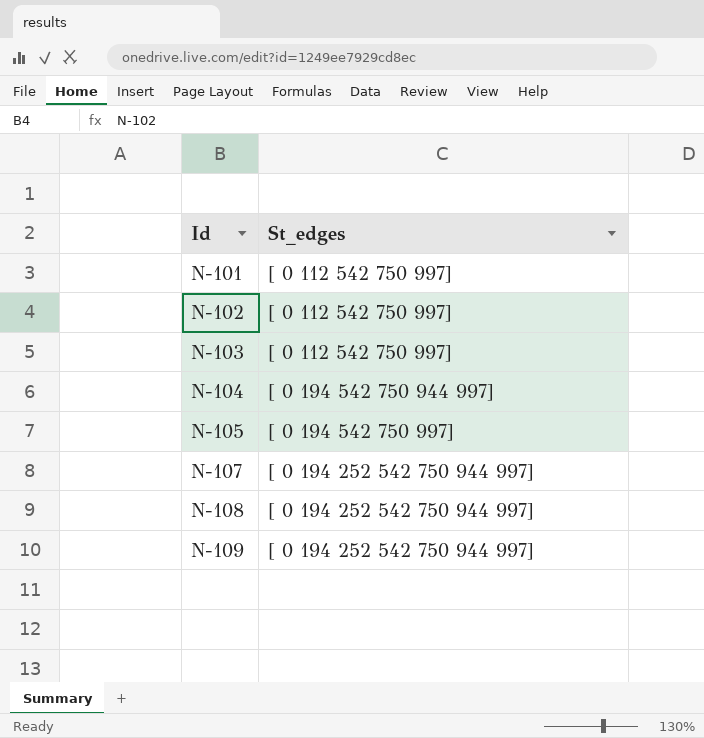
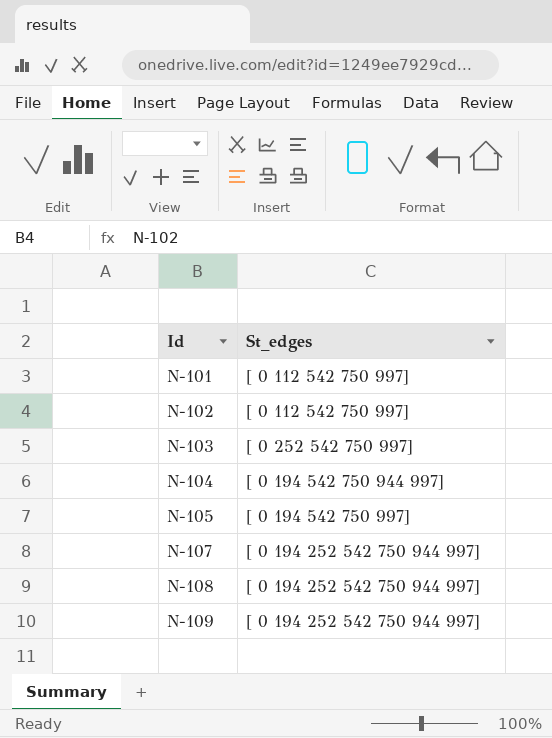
N-103 | St_edges: [ 0 112 542 750 997] -> [ 0 252 542 750 997]

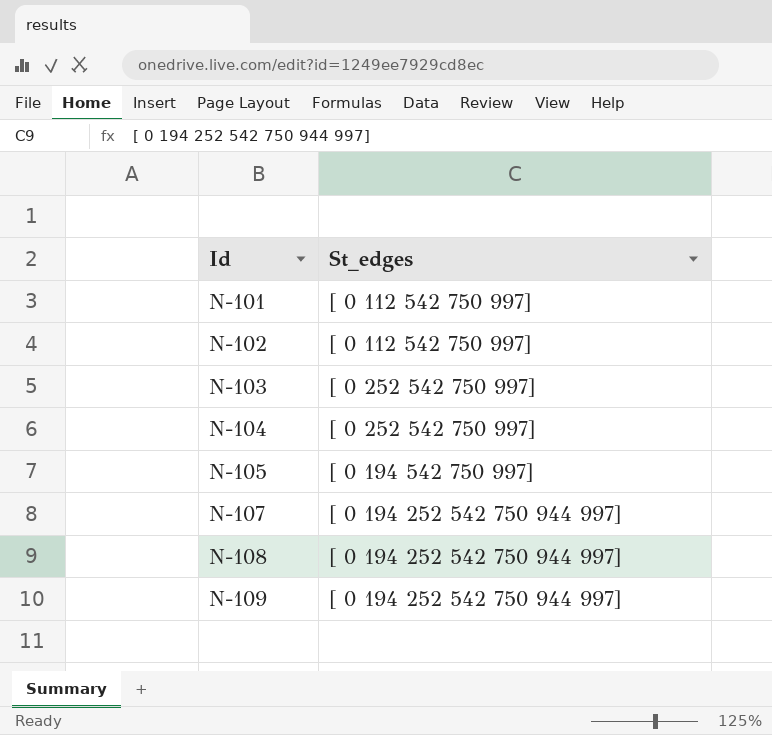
N-104 | St_edges: [ 0 194 542 750 944 997] -> [ 0 252 542 750 997]

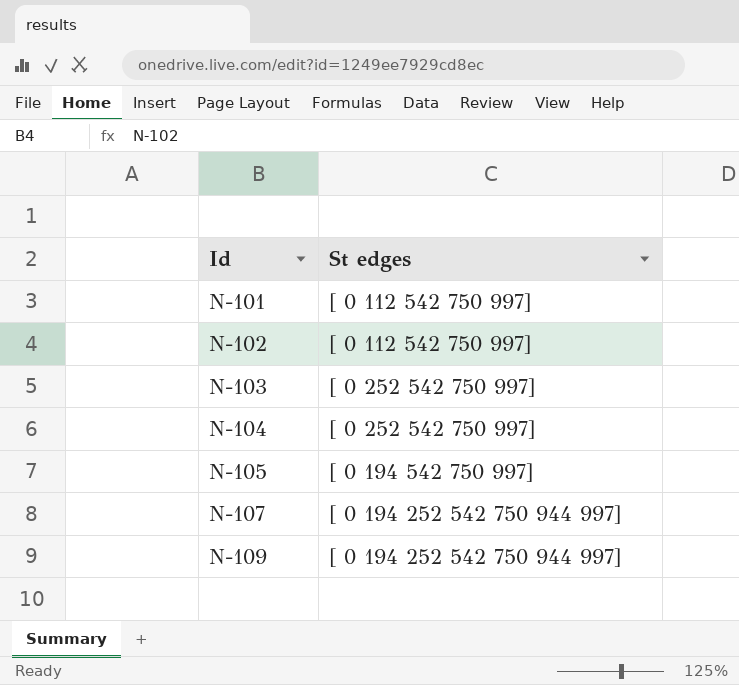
column name: St_edges -> St edges
row N-108: [ 0 194 252 542 750 944 997] -> none

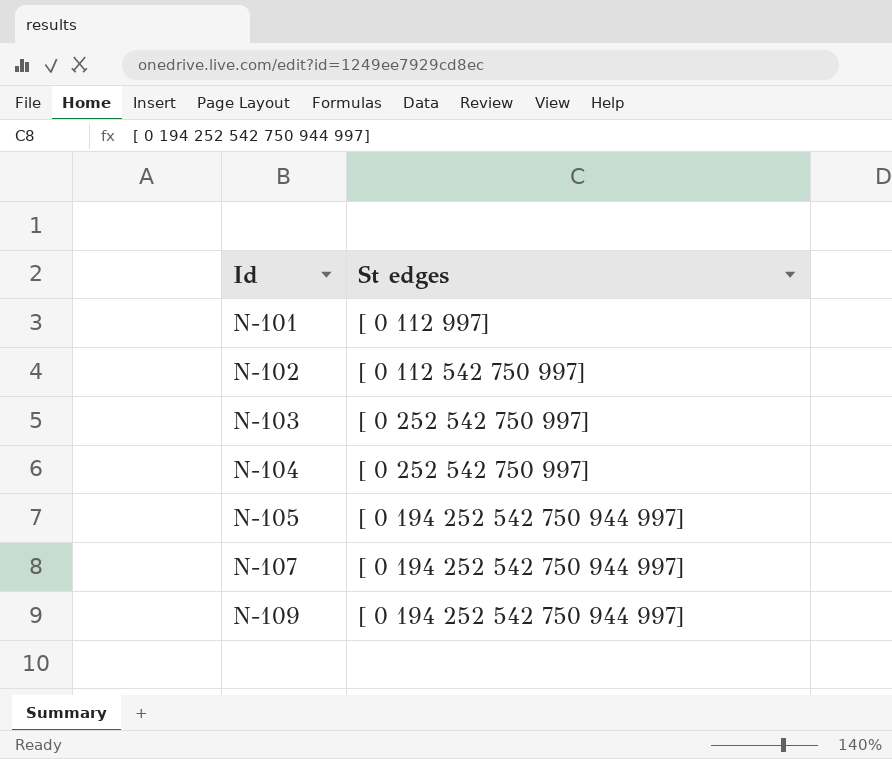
N-101 | St edges: [ 0 112 542 750 997] -> [ 0 112 997]
N-105 | St edges: [ 0 194 542 750 997] -> [ 0 194 252 542 750 944 997]

